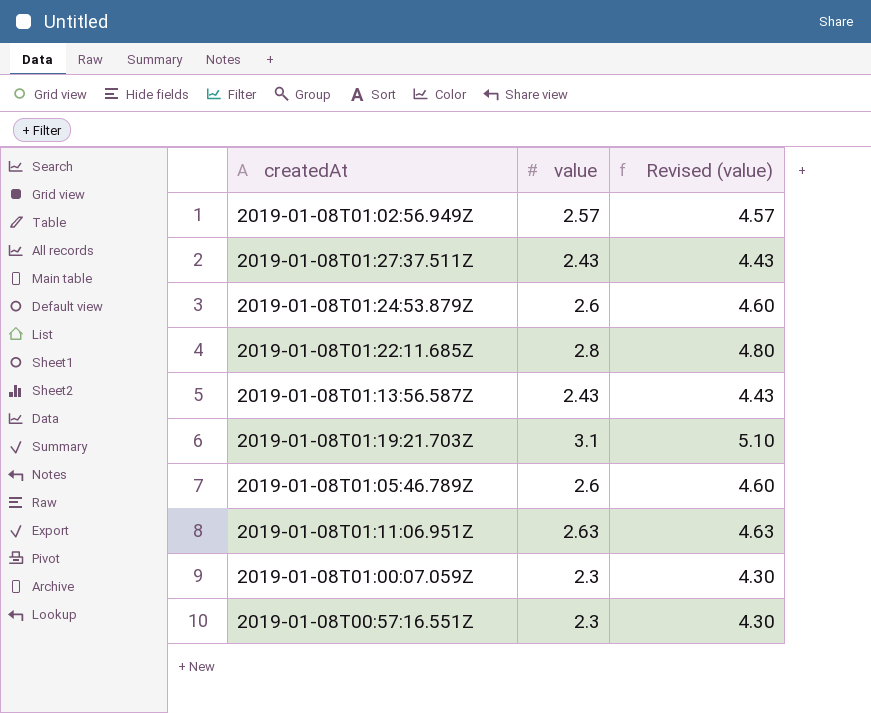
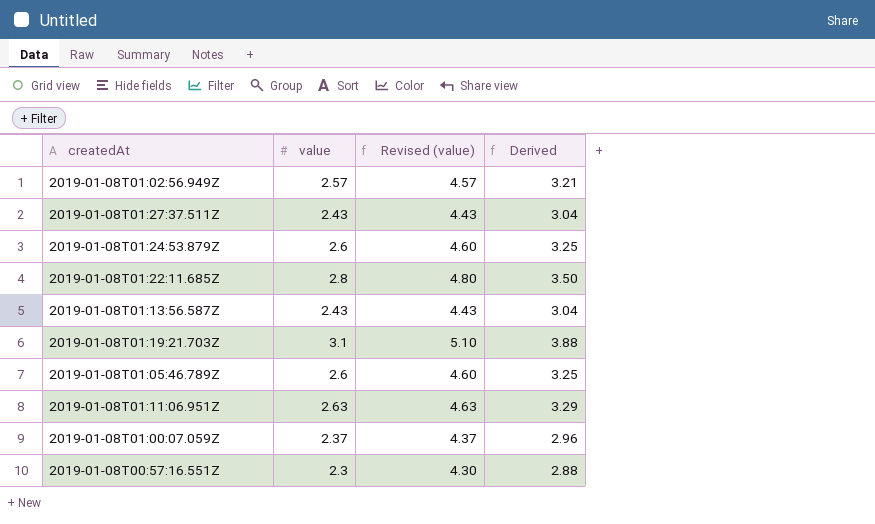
column Derived | formula: none -> [value] * 1.25
2019-01-08T01:00:07.059Z | value: 2.3 -> 2.37
2019-01-08T01:00:07.059Z | Revised (value): 4.30 -> 4.37

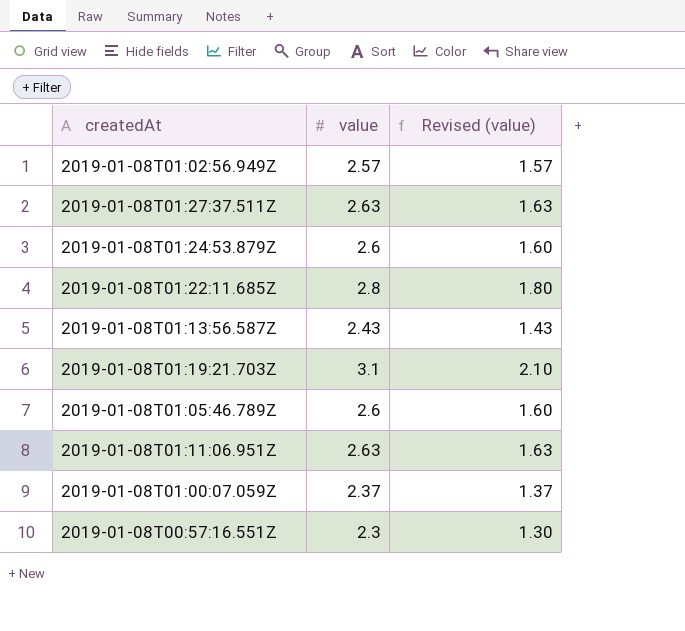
column Derived | formula: [value] * 1.25 -> none
column Revised (value) | formula: [value] + 2 -> [value] - 1
2019-01-08T01:27:37.511Z | value: 2.43 -> 2.63

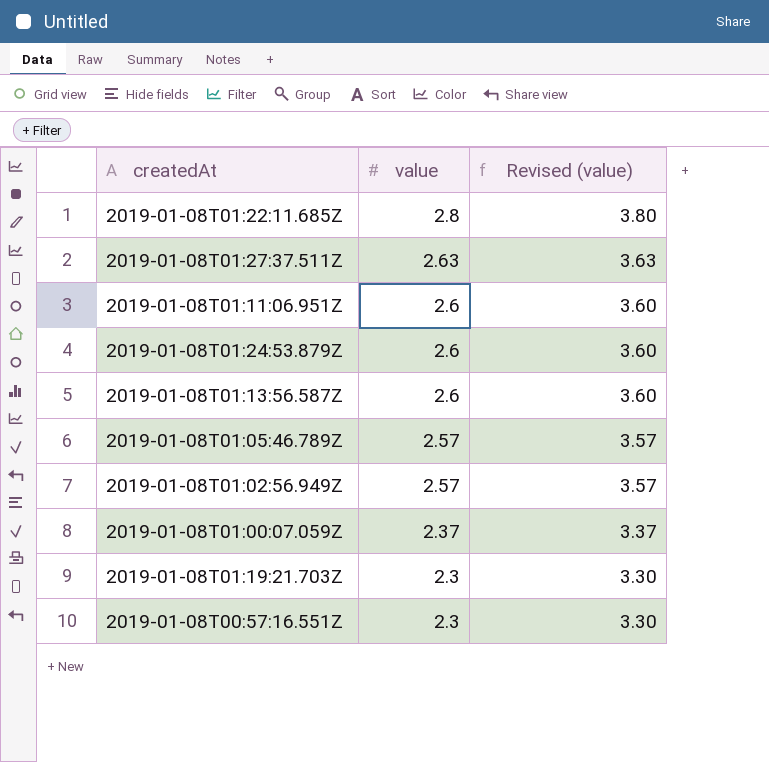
row order: none -> value descending
column Revised (value) | formula: [value] - 1 -> [value] + 1
2019-01-08T01:11:06.951Z | value: 2.63 -> 2.6
2019-01-08T01:13:56.587Z | value: 2.43 -> 2.6
2019-01-08T01:05:46.789Z | value: 2.6 -> 2.57
2019-01-08T01:19:21.703Z | value: 3.1 -> 2.3

